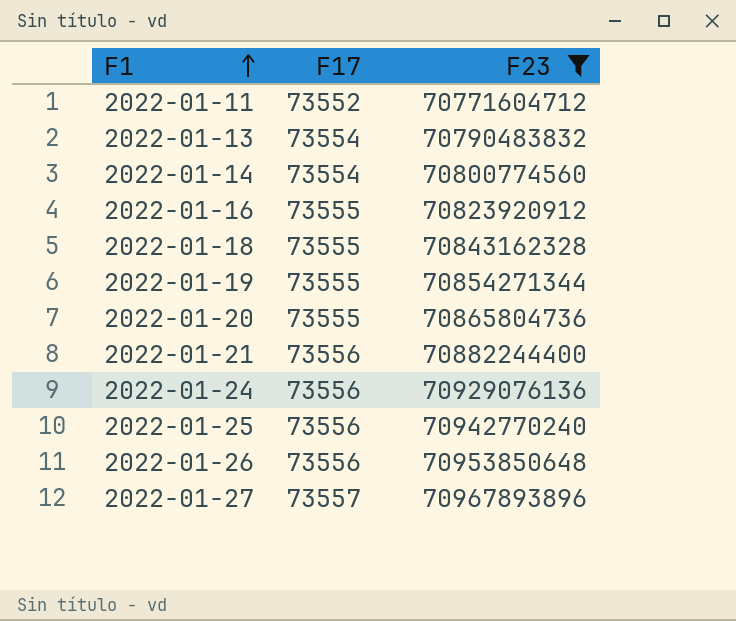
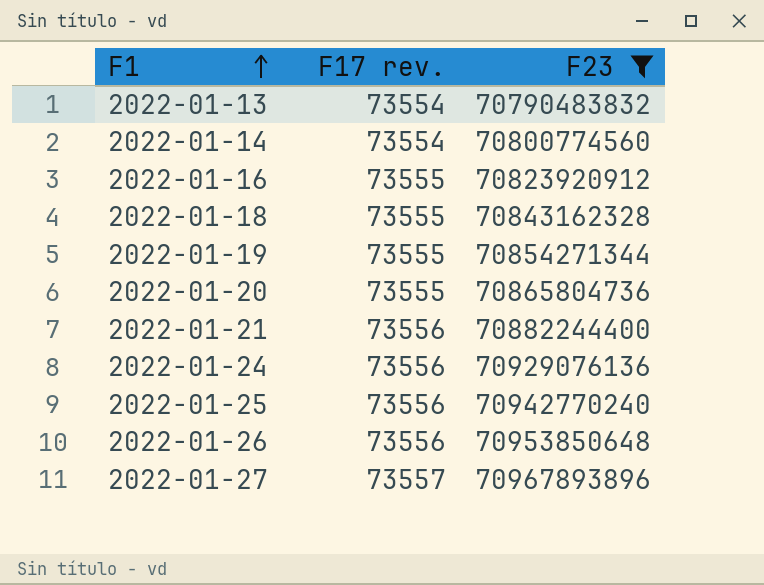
column name: F17 -> F17 rev.
row 2022-01-11: 73552 | 70771604712 -> none

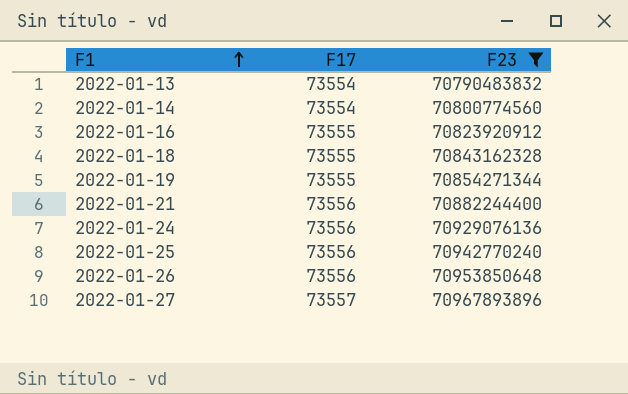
column name: F17 rev. -> F17
row 2022-01-20: 73555 | 70865804736 -> none

